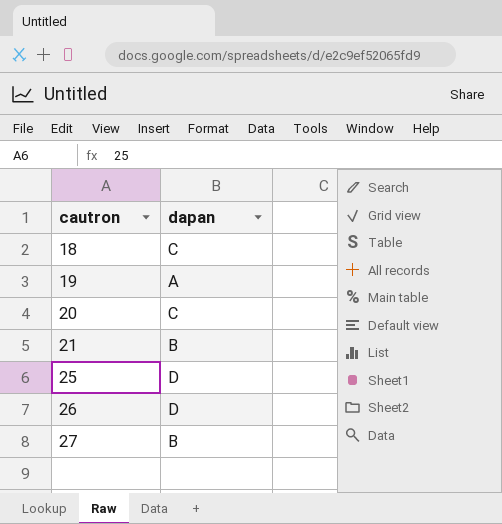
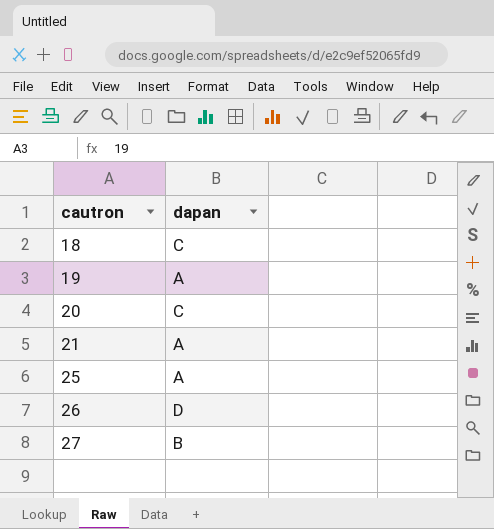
21 | dapan: B -> A
25 | dapan: D -> A

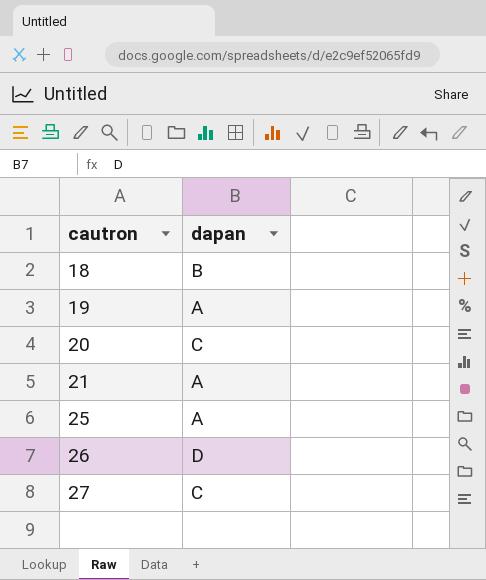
18 | dapan: C -> B
27 | dapan: B -> C

